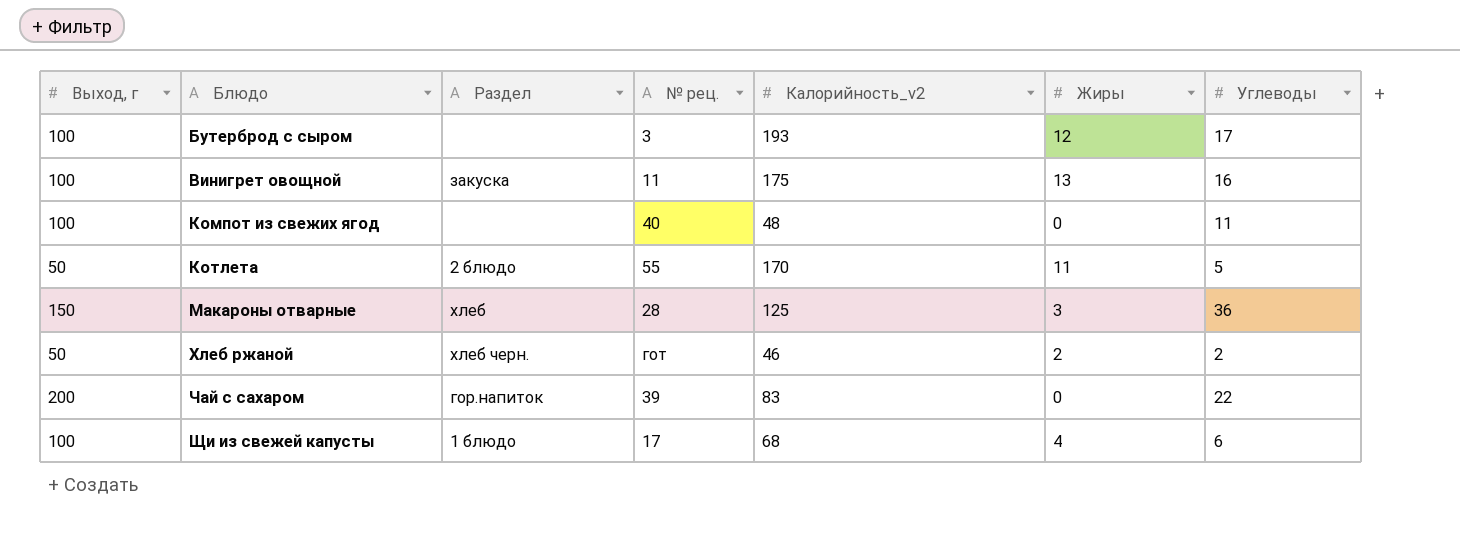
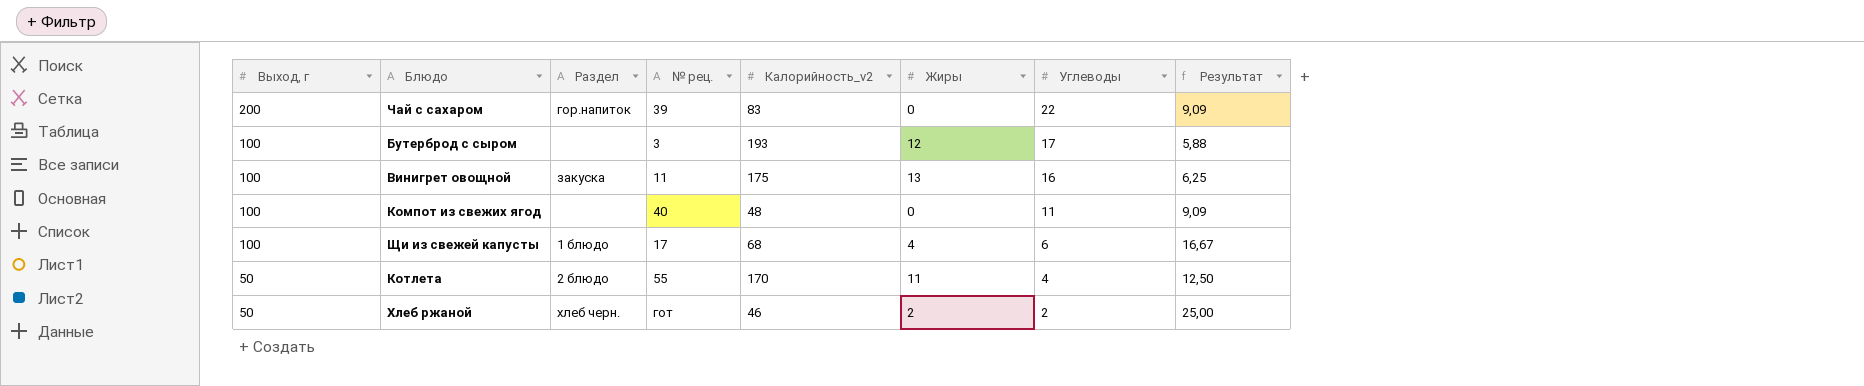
row order: Блюдо ascending -> Выход, г descending
column Результат | formula: none -> [Выход, г] / [Углеводы]
row Макароны отварные: 150 | хлеб | 28 | 125 | 3 | 36 -> none
Котлета | Углеводы: 5 -> 4

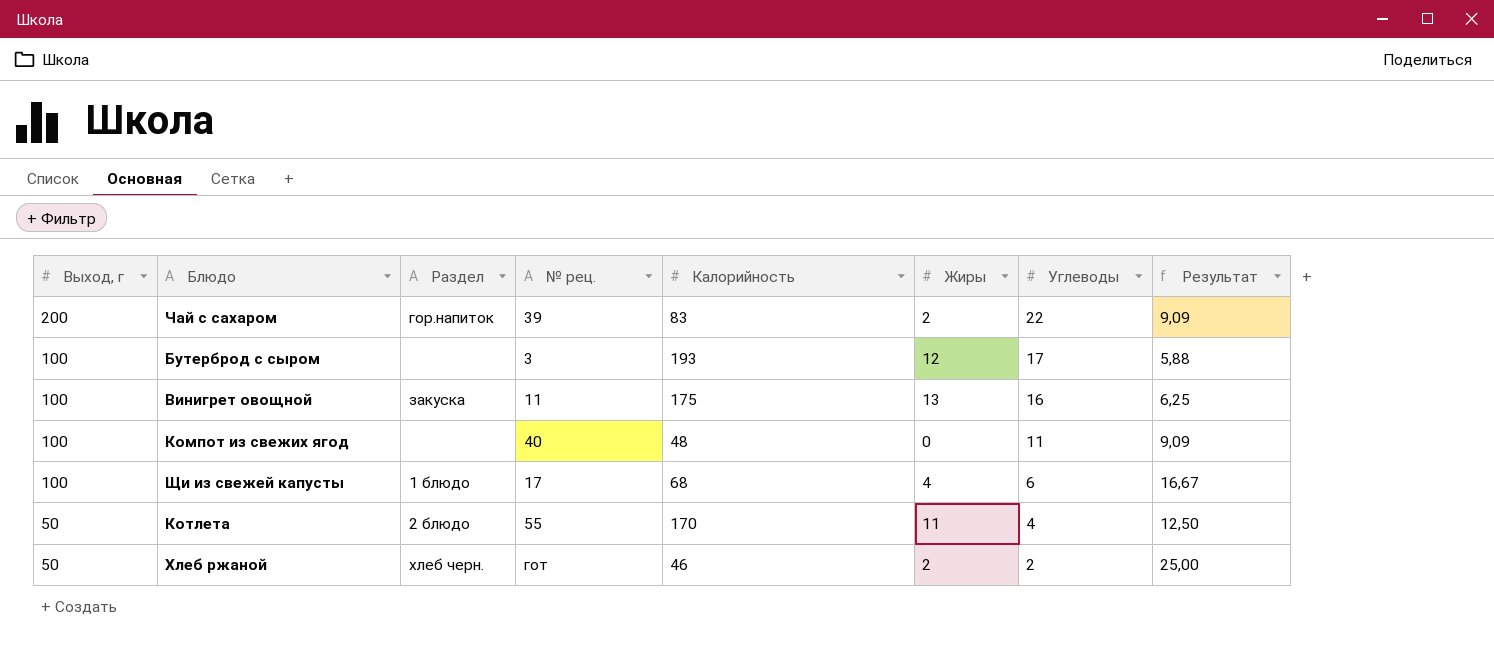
column name: Калорийность_v2 -> Калорийность
Чай с сахаром | Жиры: 0 -> 2

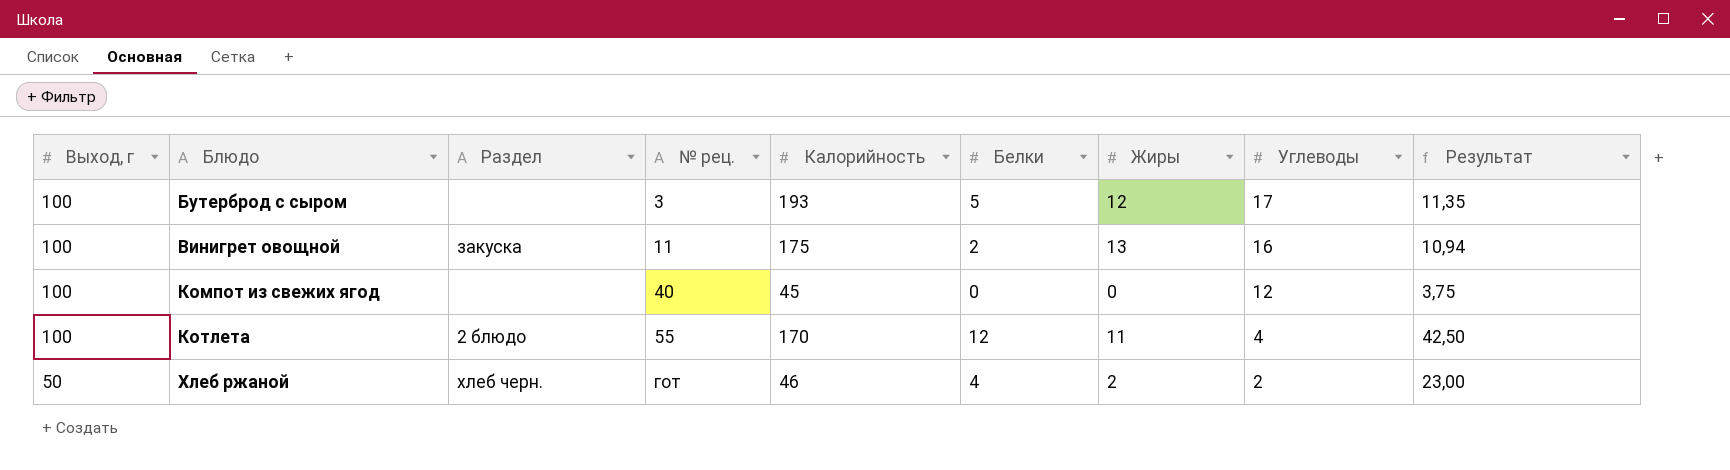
column Белки | position: none -> 6
column Результат | formula: [Выход, г] / [Углеводы] -> [Калорийность] / [Углеводы]
row Чай с сахаром: 200 | гор.напиток | 39 | 83 | 2 | 22 | 9,09 -> none
row Щи из свежей капусты: 100 | 1 блюдо | 17 | 68 | 4 | 6 | 16,67 -> none
Компот из свежих ягод | Калорийность: 48 -> 45
Компот из свежих ягод | Углеводы: 11 -> 12
Котлета | Выход, г: 50 -> 100

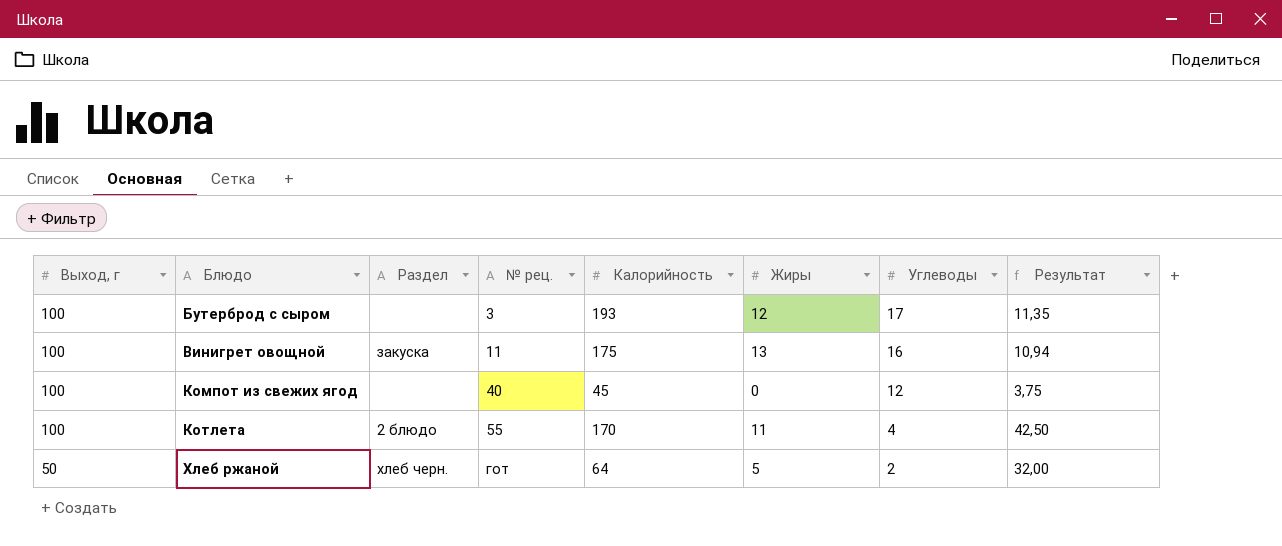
column Белки | position: 6 -> none
Хлеб ржаной | Калорийность: 46 -> 64
Хлеб ржаной | Жиры: 2 -> 5
Хлеб ржаной | Результат: 23,00 -> 32,00

